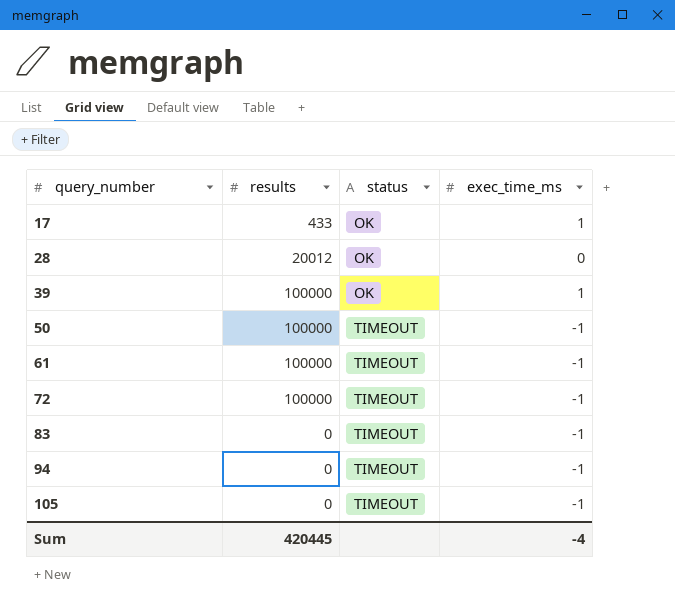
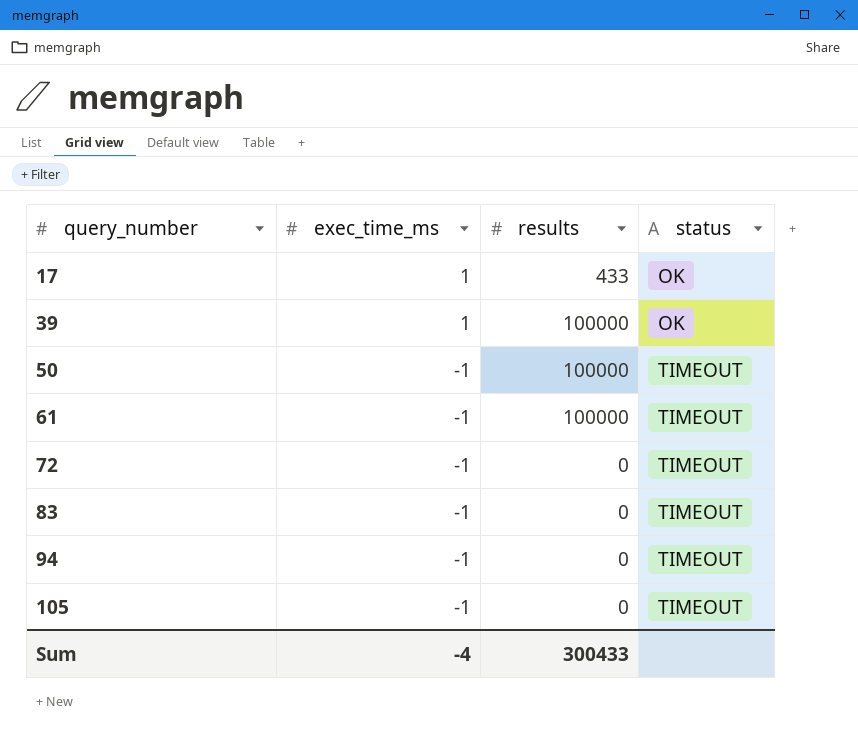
column exec_time_ms | position: 4 -> 2
row 28: 20012 | OK | 0 -> none
72 | results: 100000 -> 0
Sum | results: 420445 -> 300433

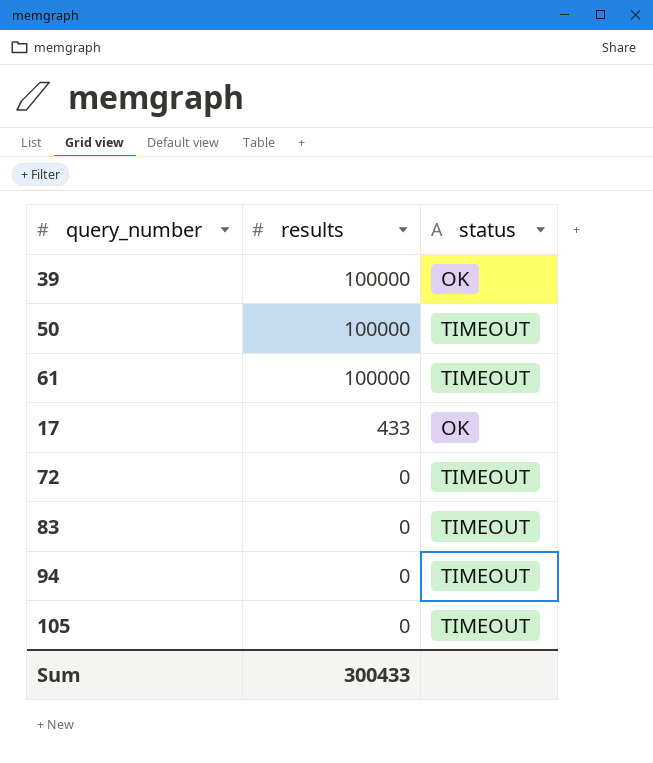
row order: query_number ascending -> results descending
column exec_time_ms | position: 2 -> none

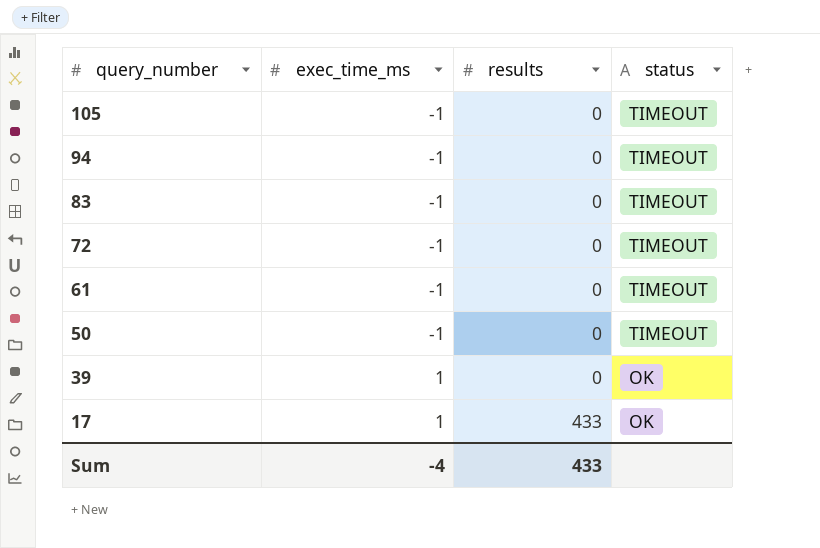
row order: results descending -> query_number descending
column exec_time_ms | position: none -> 2
61 | results: 100000 -> 0
50 | results: 100000 -> 0
39 | results: 100000 -> 0
Sum | results: 300433 -> 433

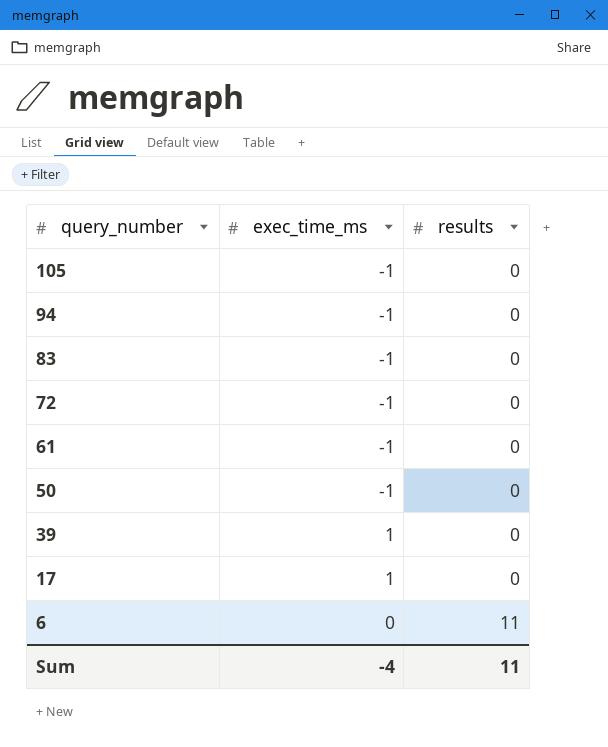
column status | position: 4 -> none
17 | results: 433 -> 0
row 6: none -> 0 | 11
Sum | results: 433 -> 11

